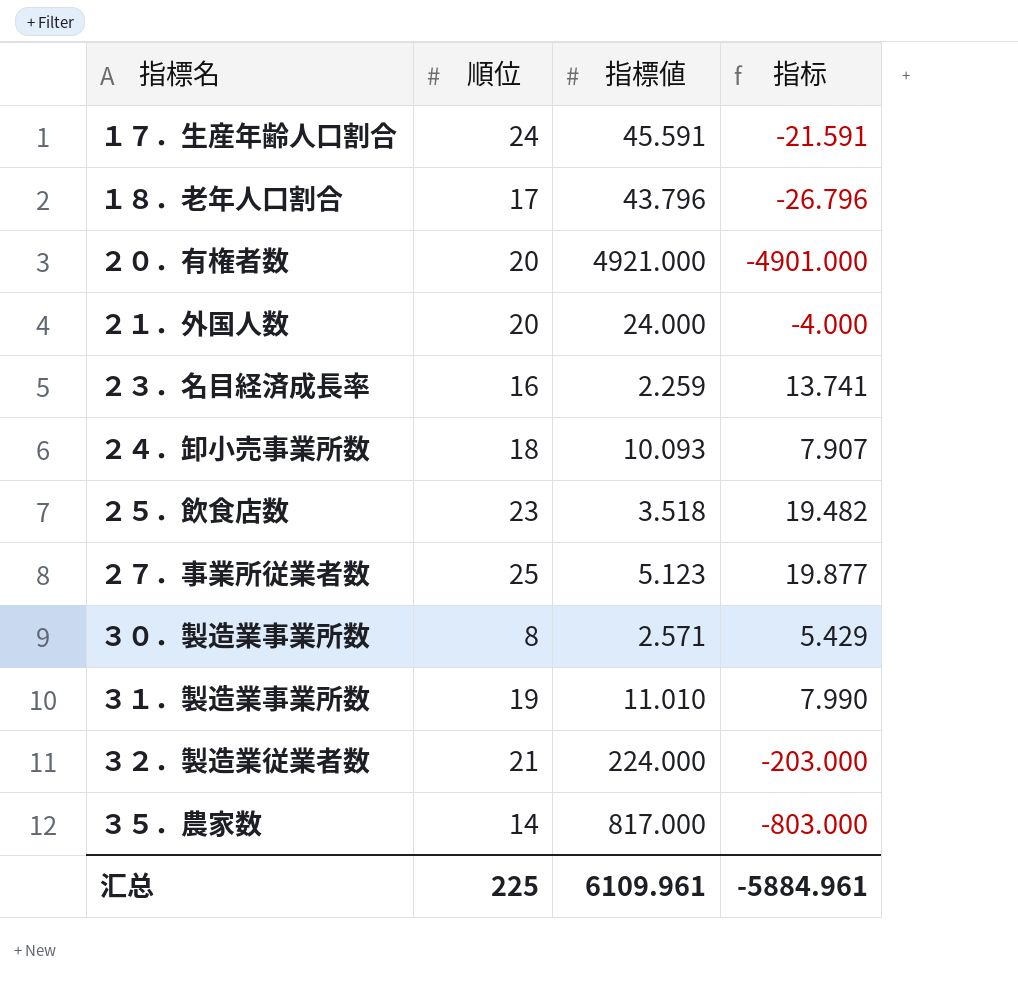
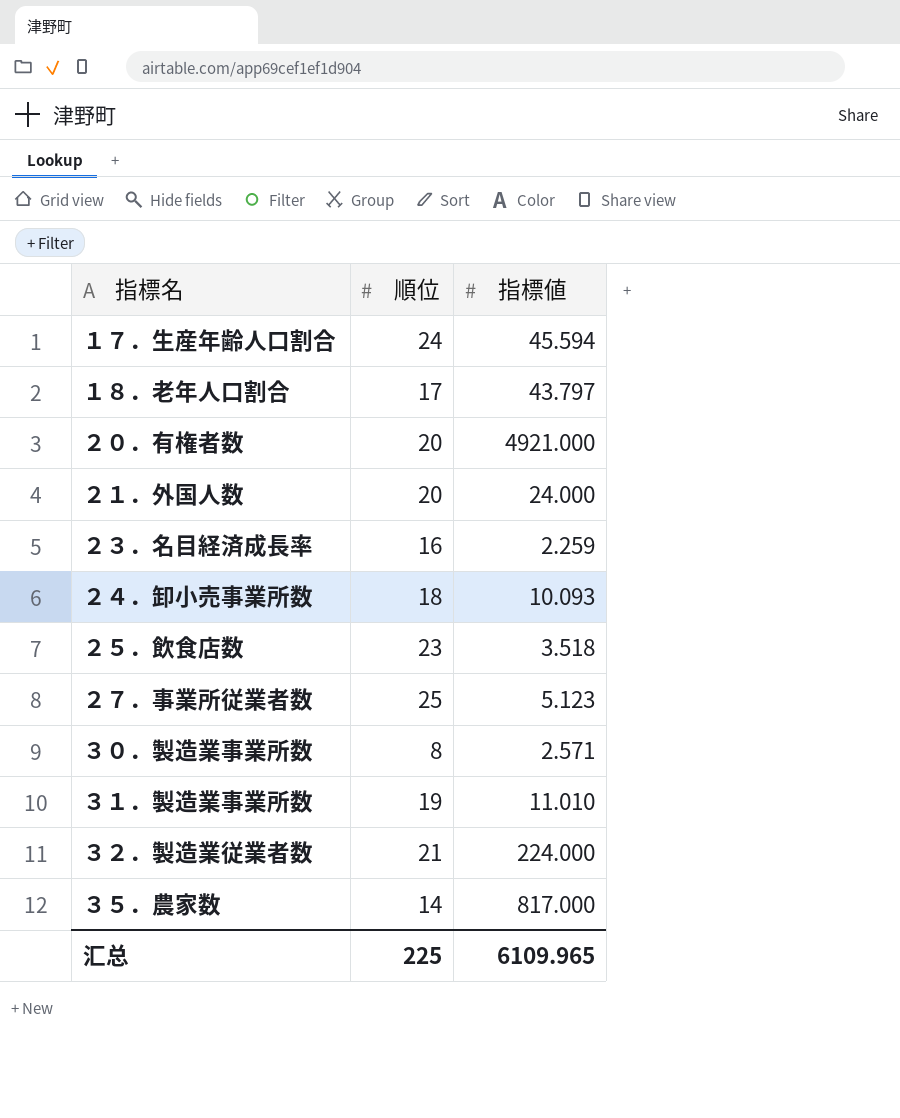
column 指标 | formula: [順位] - [指標値] -> none
１７．生産年齢人口割合 | 指標値: 45.591 -> 45.594
１８．老年人口割合 | 指標値: 43.796 -> 43.797
汇总 | 指標値: 6109.961 -> 6109.965

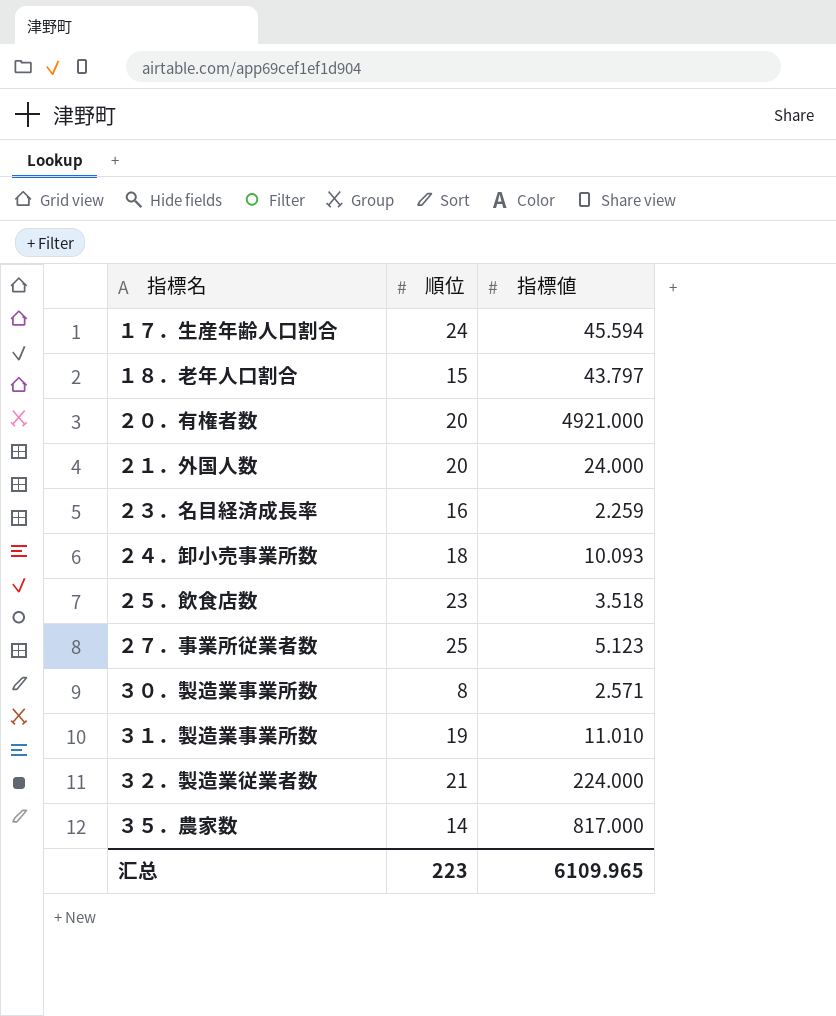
１８．老年人口割合 | 順位: 17 -> 15
汇总 | 順位: 225 -> 223

